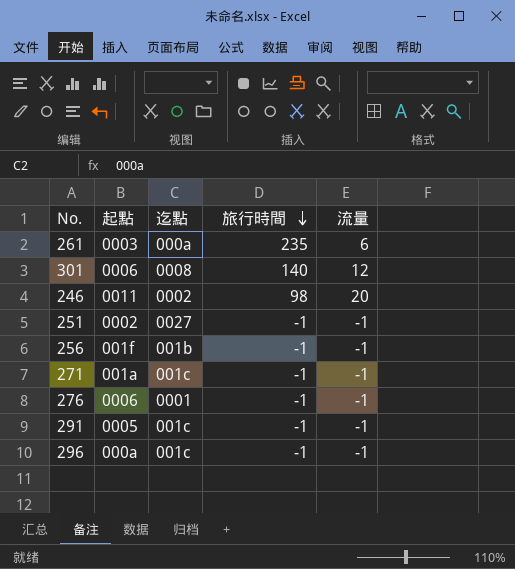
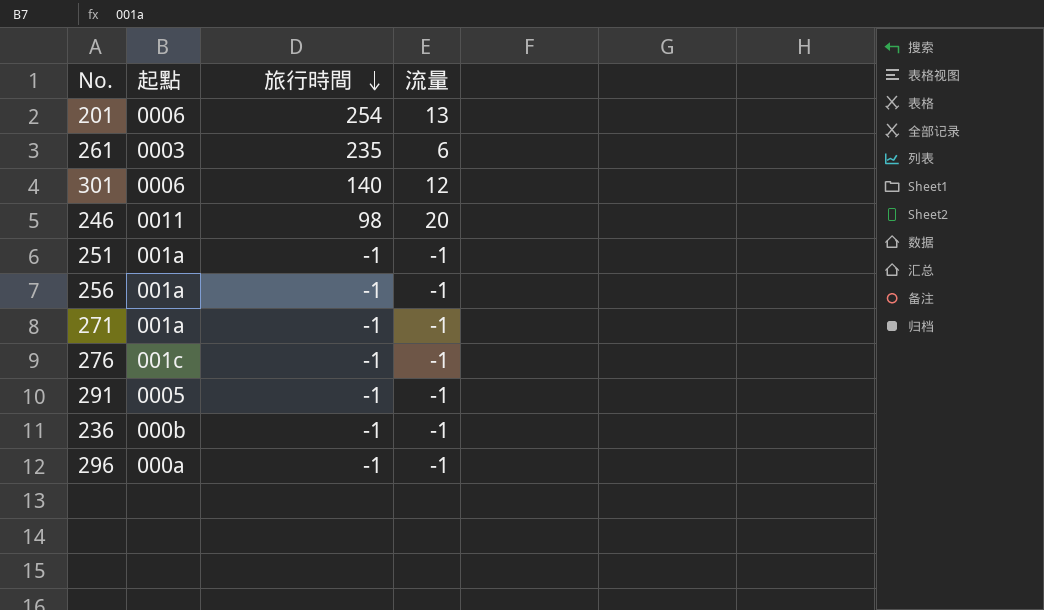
column 迄點 | position: 3 -> none
row 201: none -> 0006 | 254 | 13
251 | 起點: 0002 -> 001a
256 | 起點: 001f -> 001a
276 | 起點: 0006 -> 001c
row 236: none -> 000b | -1 | -1

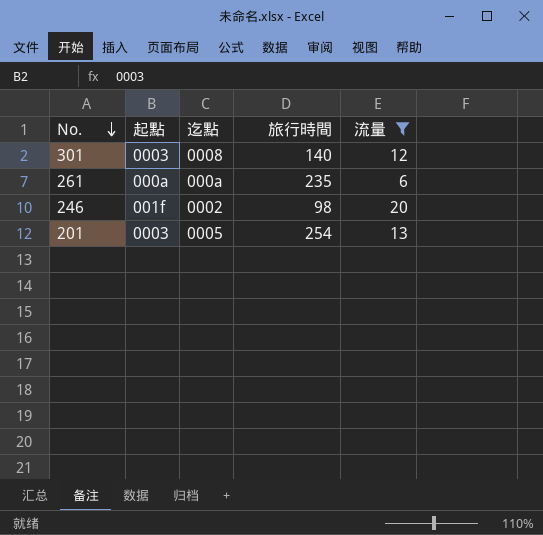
filter: none -> 流量 != -1
row order: 旅行時間 descending -> No. descending
column 迄點 | position: none -> 3
301 | 起點: 0006 -> 0003
261 | 起點: 0003 -> 000a
246 | 起點: 0011 -> 001f
201 | 起點: 0006 -> 0003

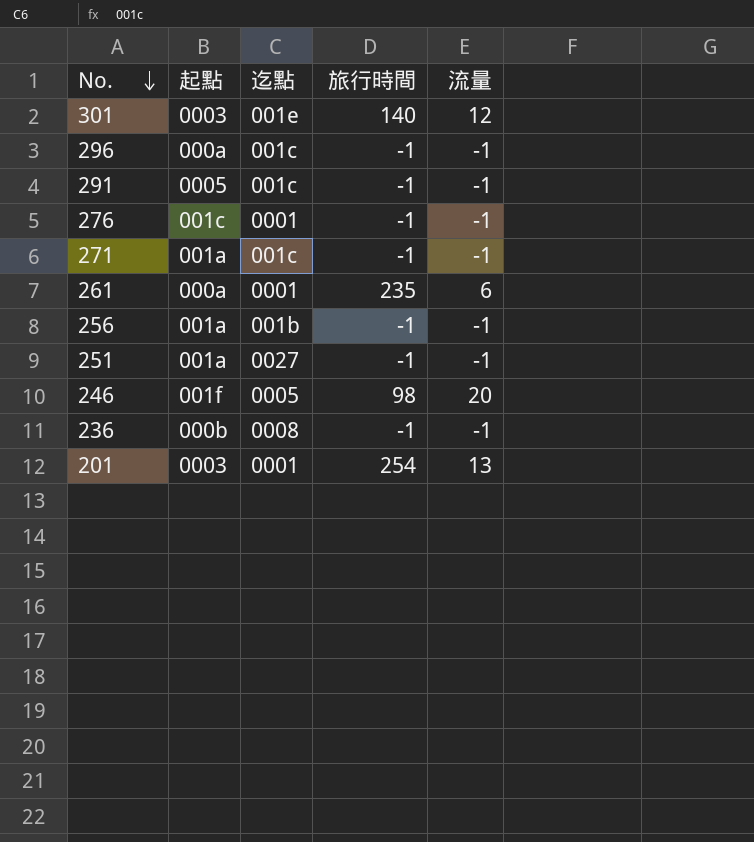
filter: 流量 != -1 -> none
301 | 迄點: 0008 -> 001e
261 | 迄點: 000a -> 0001
246 | 迄點: 0002 -> 0005
201 | 迄點: 0005 -> 0001

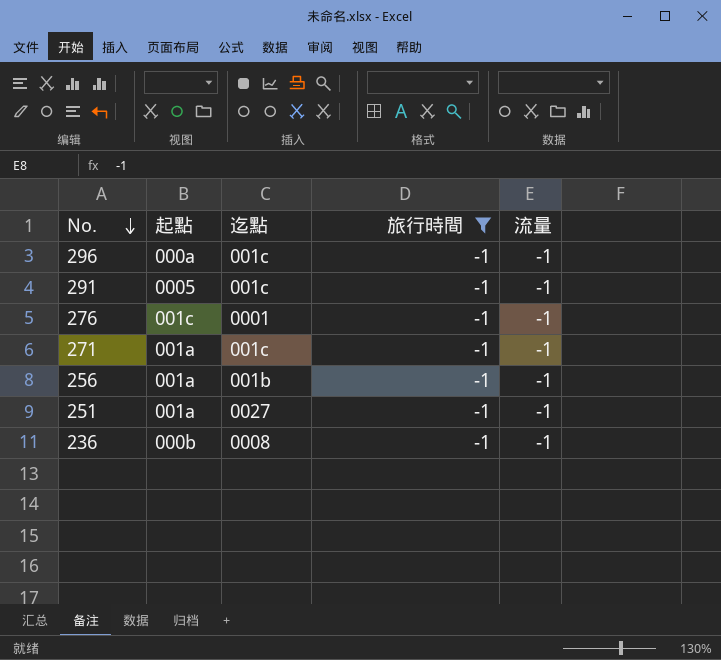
filter: none -> 旅行時間 = -1

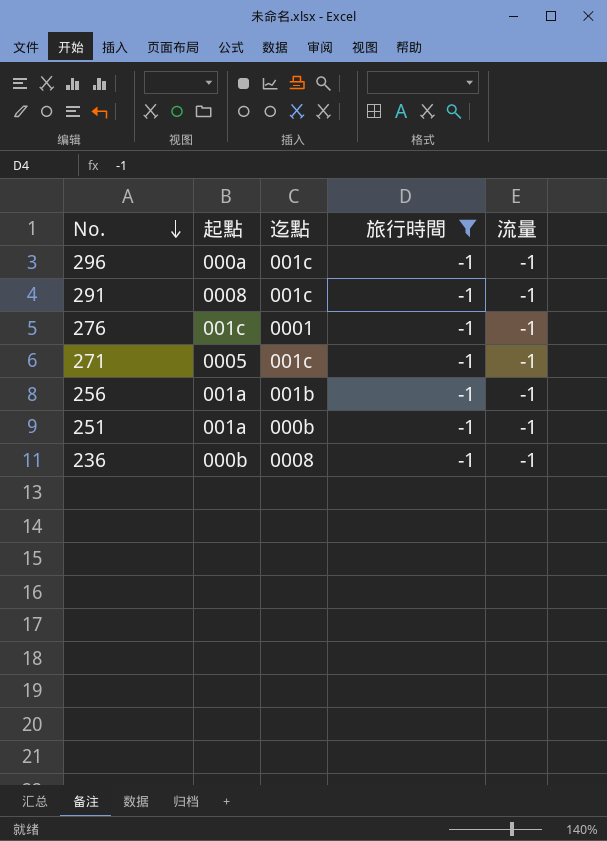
291 | 起點: 0005 -> 0008
271 | 起點: 001a -> 0005
251 | 迄點: 0027 -> 000b

